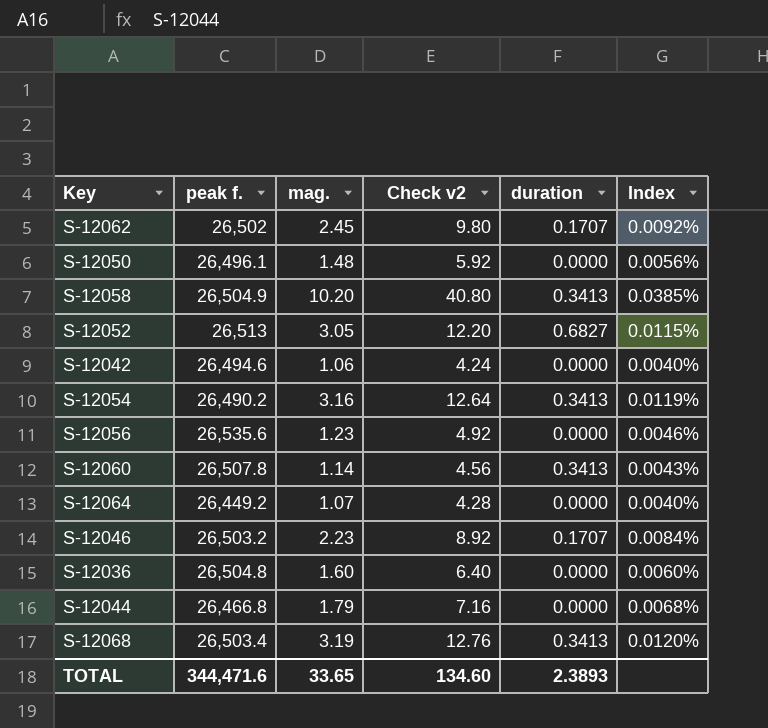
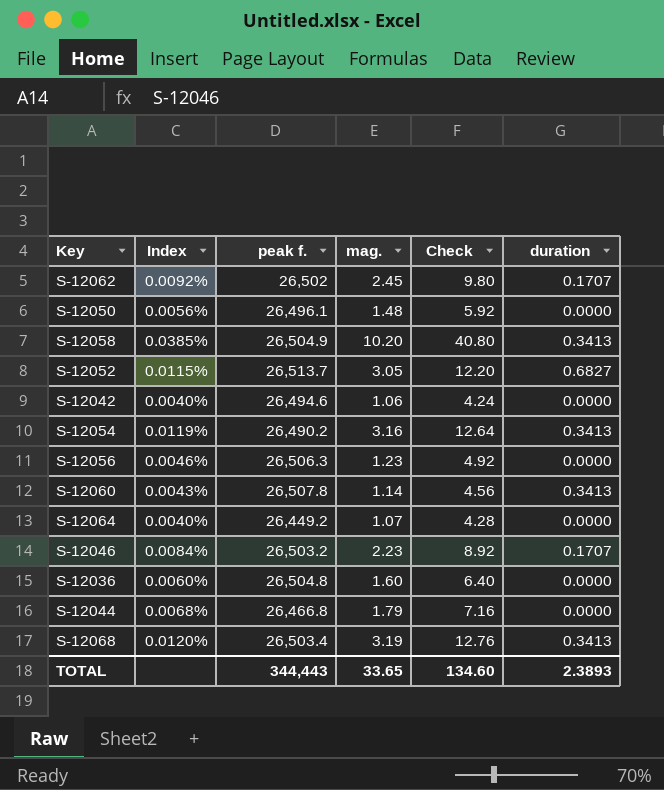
column Index | position: 6 -> 2
column name: Check v2 -> Check
S-12052 | peak f.: 26,513 -> 26,513.7
S-12056 | peak f.: 26,535.6 -> 26,506.3
TOTAL | peak f.: 344,471.6 -> 344,443

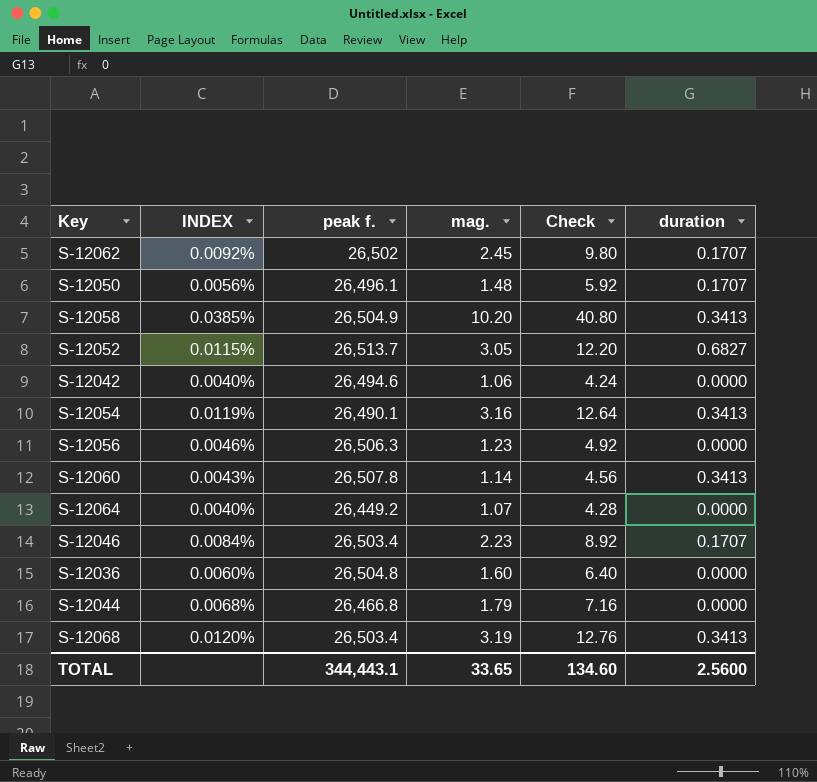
column name: Index -> INDEX
S-12050 | duration: 0.0000 -> 0.1707
S-12054 | peak f.: 26,490.2 -> 26,490.1
S-12046 | peak f.: 26,503.2 -> 26,503.4
TOTAL | peak f.: 344,443 -> 344,443.1
TOTAL | duration: 2.3893 -> 2.5600

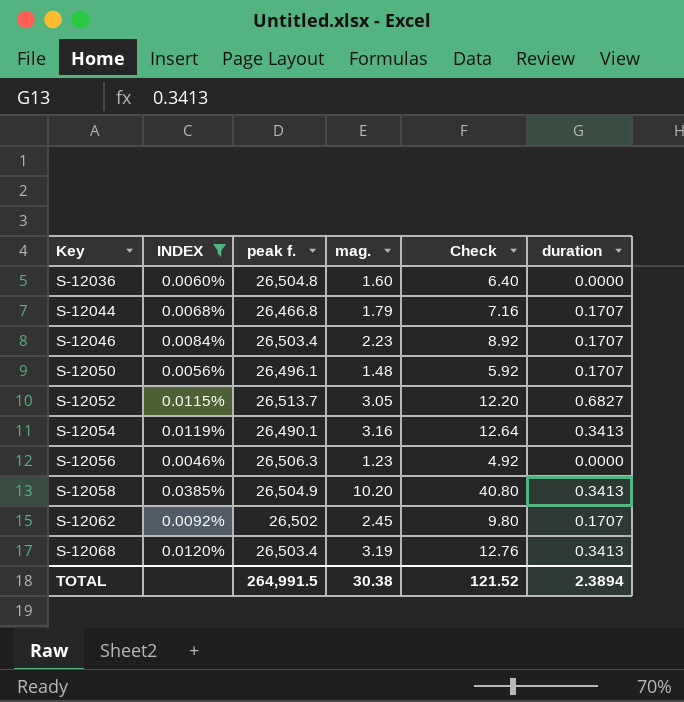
filter: none -> INDEX >= 0.0046%
row order: none -> Key ascending
S-12044 | duration: 0.0000 -> 0.1707
TOTAL | peak f.: 344,443.1 -> 264,991.5
TOTAL | mag.: 33.65 -> 30.38
TOTAL | Check: 134.60 -> 121.52
TOTAL | duration: 2.5600 -> 2.3894

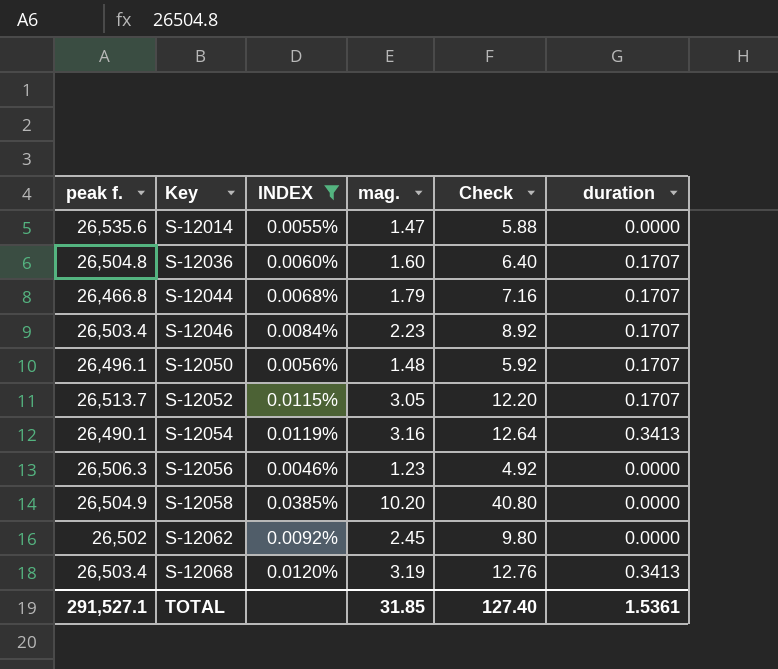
column peak f. | position: 3 -> 1
row S-12014: none -> 26,535.6 | 0.0055% | 1.47 | 5.88 | 0.0000
S-12036 | duration: 0.0000 -> 0.1707
S-12052 | duration: 0.6827 -> 0.1707
S-12058 | duration: 0.3413 -> 0.0000
S-12062 | duration: 0.1707 -> 0.0000
TOTAL | peak f.: 264,991.5 -> 291,527.1
TOTAL | mag.: 30.38 -> 31.85
TOTAL | Check: 121.52 -> 127.40
TOTAL | duration: 2.3894 -> 1.5361

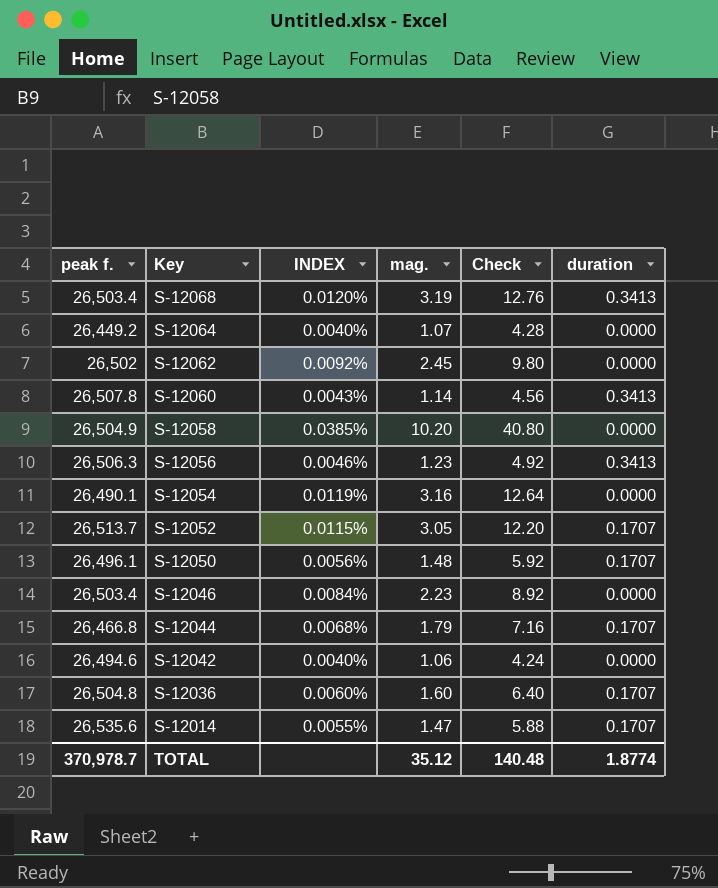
filter: INDEX >= 0.0046% -> none
row order: Key ascending -> Key descending
S-12056 | duration: 0.0000 -> 0.3413
S-12054 | duration: 0.3413 -> 0.0000
S-12046 | duration: 0.1707 -> 0.0000
S-12014 | duration: 0.0000 -> 0.1707
TOTAL | peak f.: 291,527.1 -> 370,978.7
TOTAL | mag.: 31.85 -> 35.12
TOTAL | Check: 127.40 -> 140.48
TOTAL | duration: 1.5361 -> 1.8774

